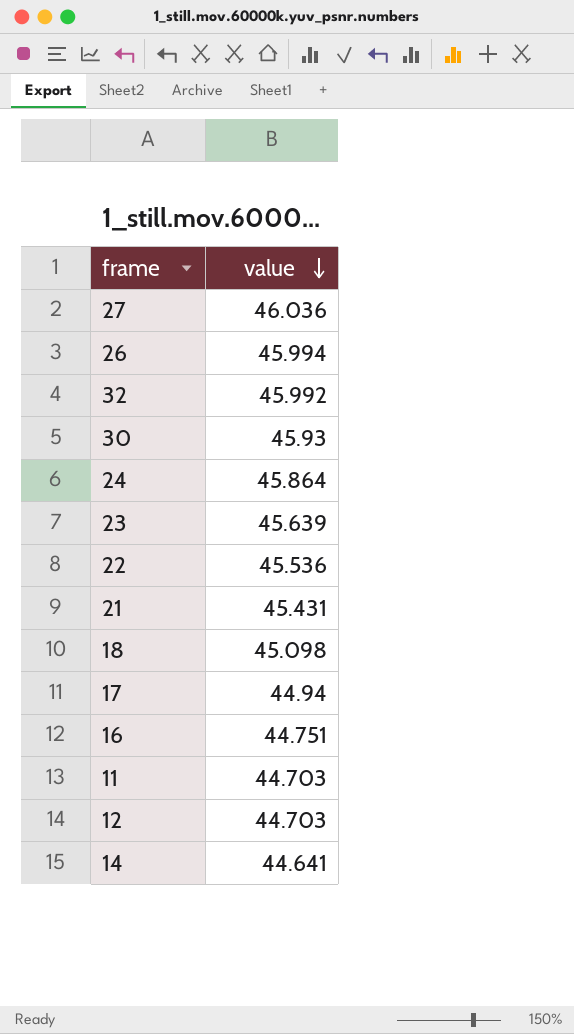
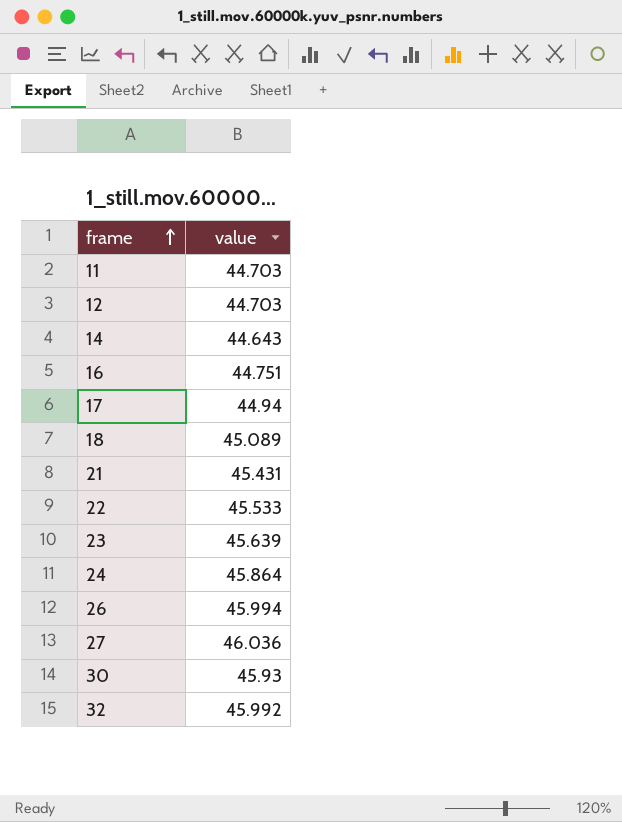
row order: value descending -> frame ascending
14 | value: 44.641 -> 44.643
18 | value: 45.098 -> 45.089
22 | value: 45.536 -> 45.533

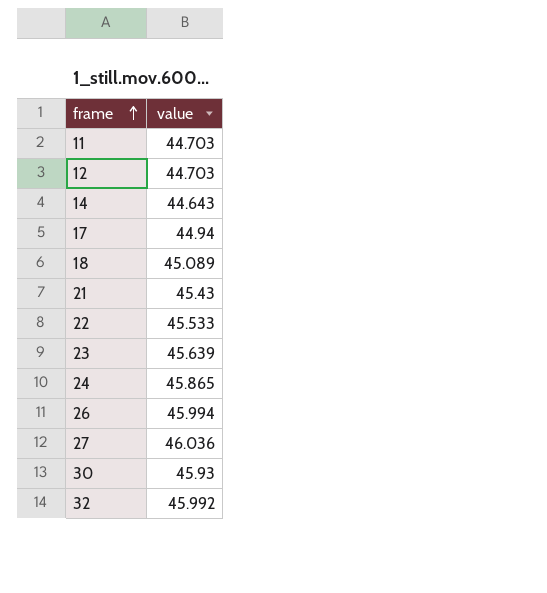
row 16: 44.751 -> none
21 | value: 45.431 -> 45.43
24 | value: 45.864 -> 45.865

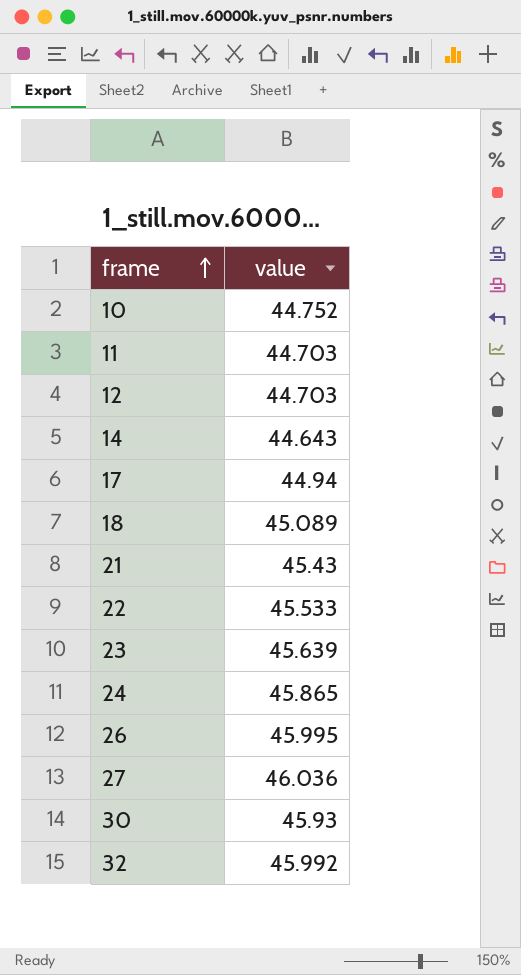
row 10: none -> 44.752
26 | value: 45.994 -> 45.995

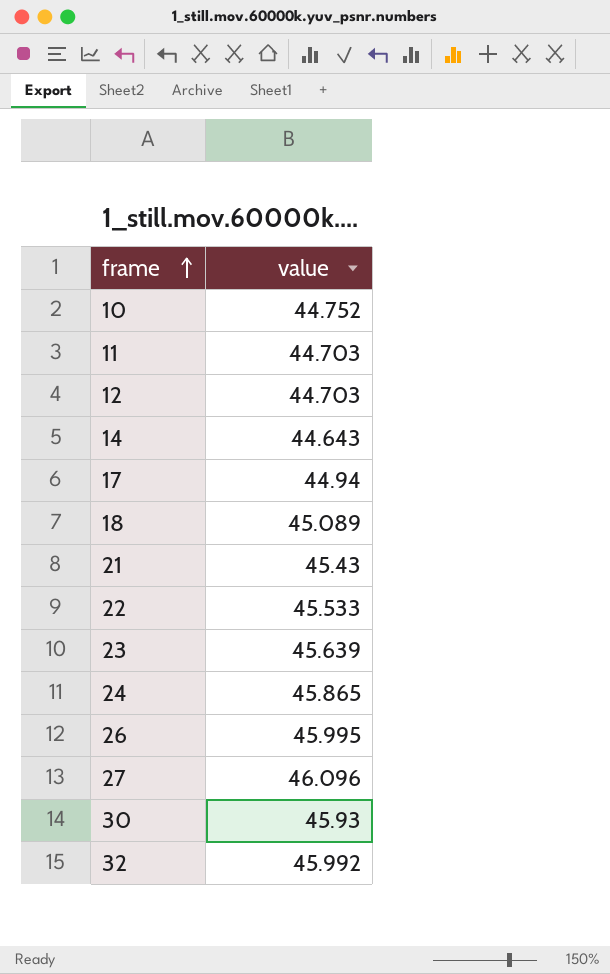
27 | value: 46.036 -> 46.096

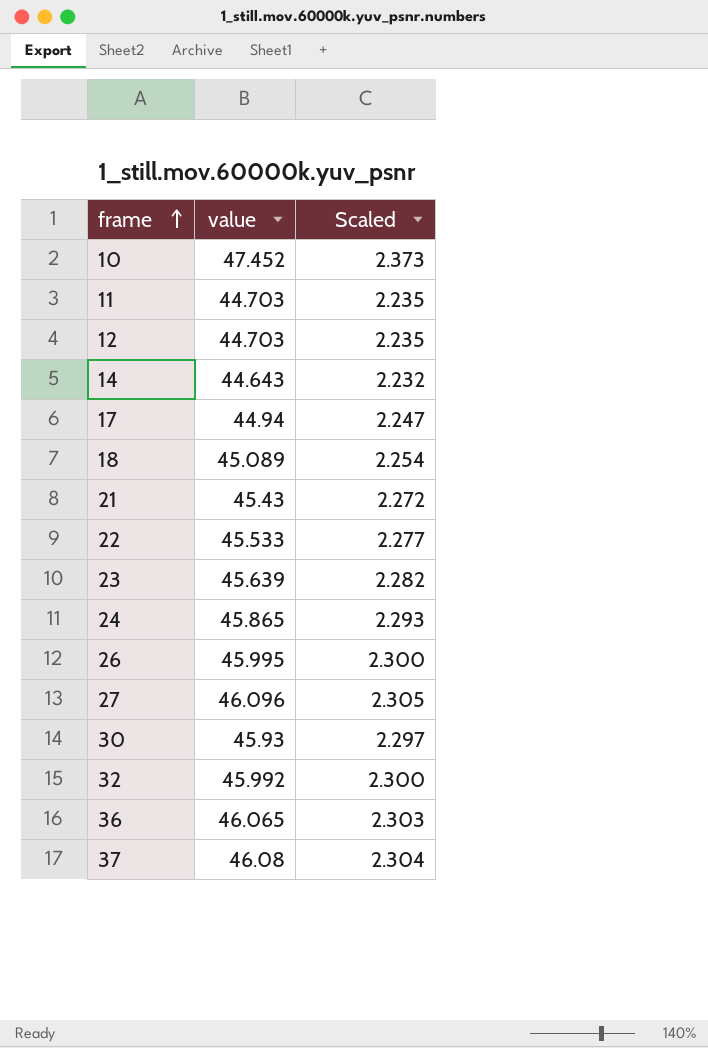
column Scaled | formula: none -> [value] * 0.05
10 | value: 44.752 -> 47.452
row 36: none -> 46.065 | 2.303
row 37: none -> 46.08 | 2.304

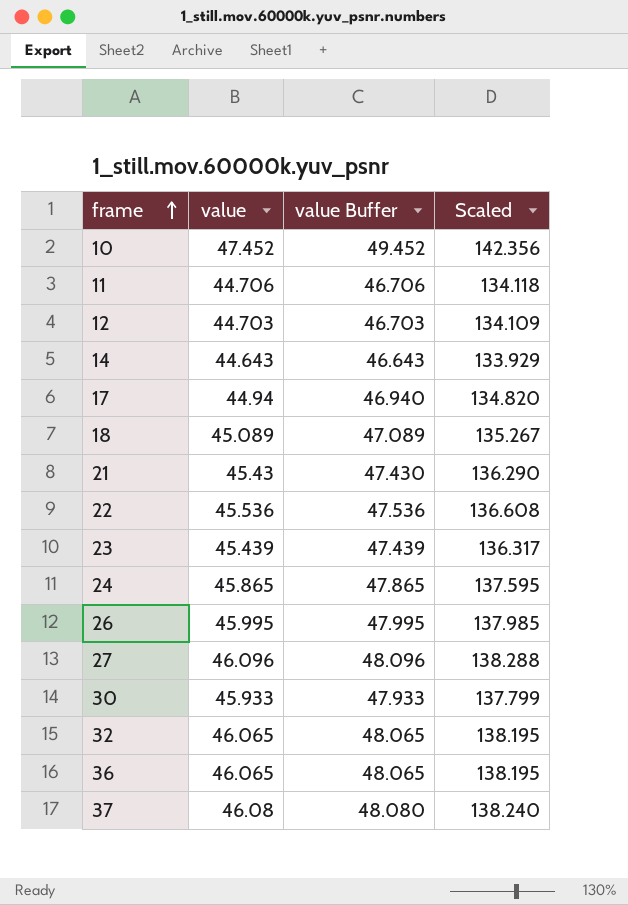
column value Buffer | formula: none -> [value] + 2
column Scaled | formula: [value] * 0.05 -> [value] * 3
11 | value: 44.703 -> 44.706
22 | value: 45.533 -> 45.536
23 | value: 45.639 -> 45.439
30 | value: 45.93 -> 45.933
32 | value: 45.992 -> 46.065

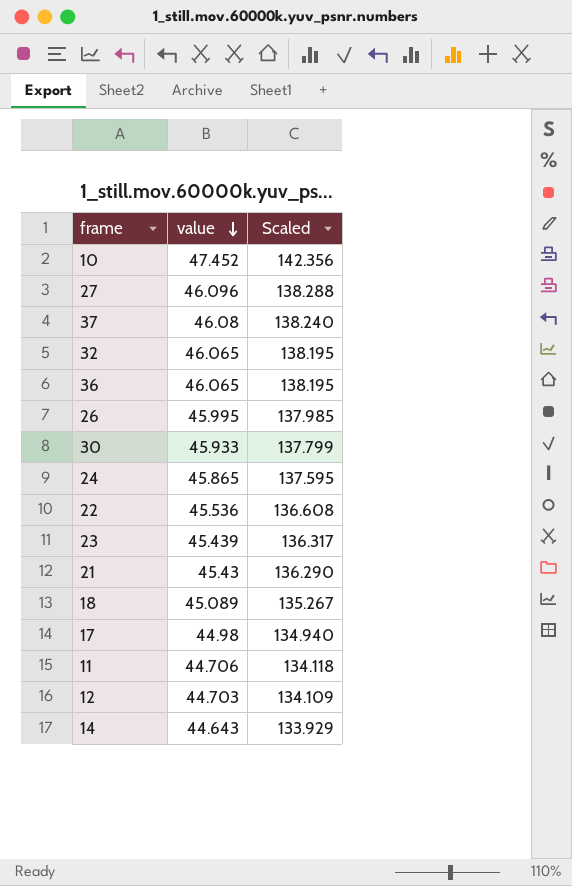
row order: frame ascending -> value descending
column value Buffer | formula: [value] + 2 -> none
17 | value: 44.94 -> 44.98
17 | Scaled: 134.820 -> 134.940

